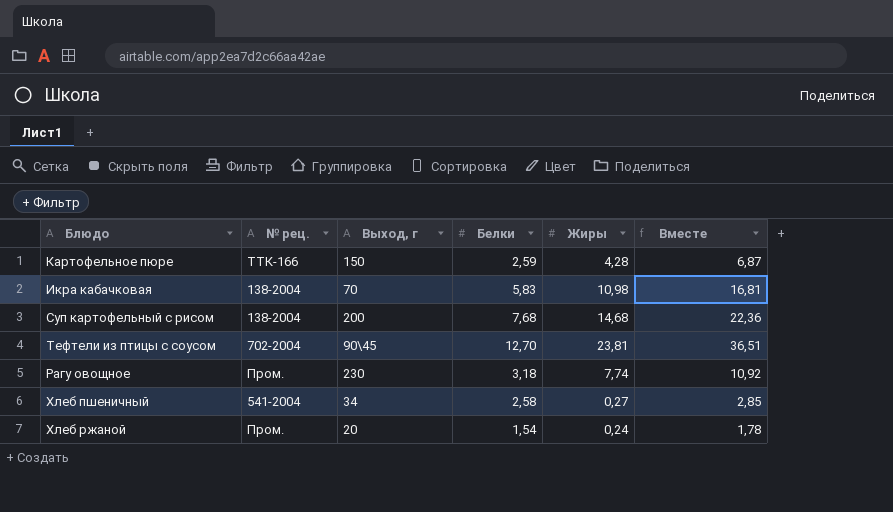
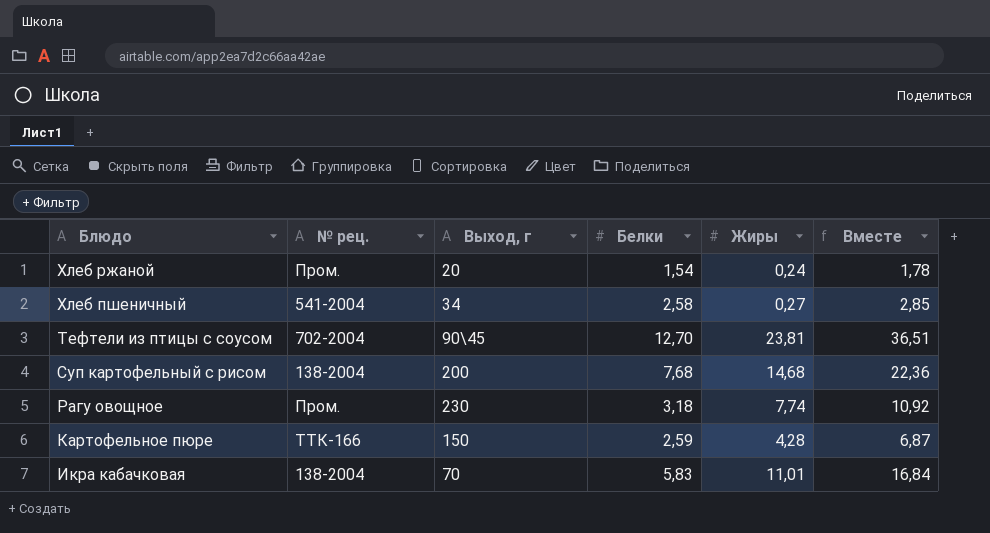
row order: none -> Блюдо descending
Икра кабачковая | Жиры: 10,98 -> 11,01
Икра кабачковая | Вместе: 16,81 -> 16,84

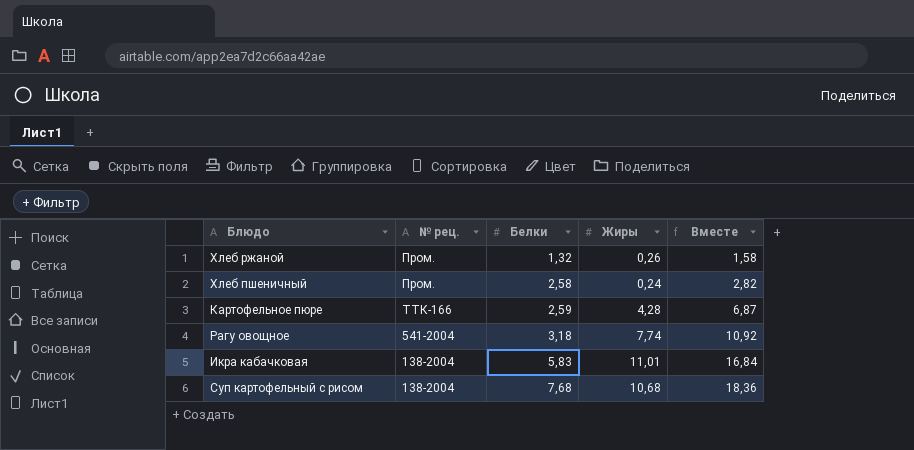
row order: Блюдо descending -> Белки ascending
column Выход, г | position: 3 -> none
row Тефтели из птицы с соусом: 702-2004 | 90\45 | 12,70 | 23,81 | 36,51 -> none
Хлеб ржаной | Белки: 1,54 -> 1,32
Хлеб ржаной | Жиры: 0,24 -> 0,26
Хлеб ржаной | Вместе: 1,78 -> 1,58
Хлеб пшеничный | № рец.: 541-2004 -> Пром.
Хлеб пшеничный | Жиры: 0,27 -> 0,24
Хлеб пшеничный | Вместе: 2,85 -> 2,82
Рагу овощное | № рец.: Пром. -> 541-2004
Суп картофельный с рисом | Жиры: 14,68 -> 10,68
Суп картофельный с рисом | Вместе: 22,36 -> 18,36

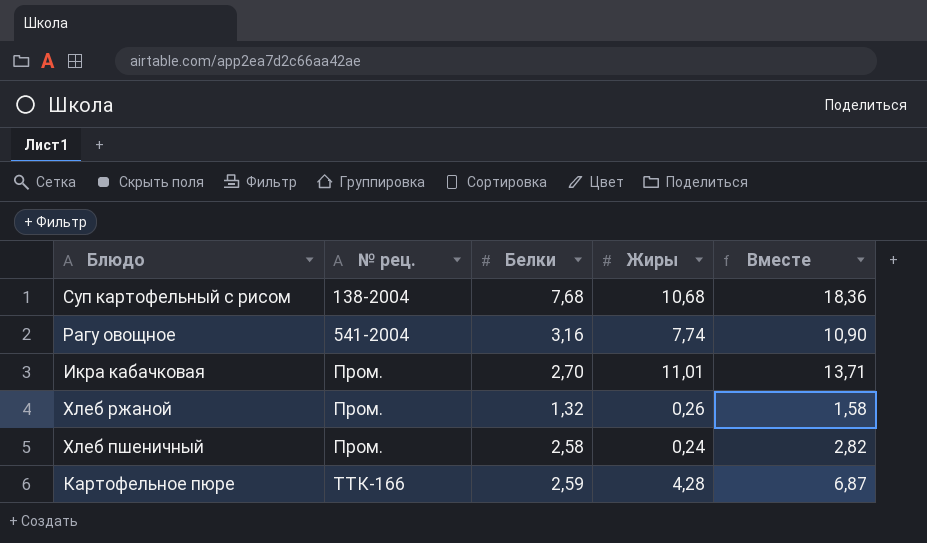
row order: Белки ascending -> № рец. ascending
Рагу овощное | Белки: 3,18 -> 3,16
Рагу овощное | Вместе: 10,92 -> 10,90
Икра кабачковая | № рец.: 138-2004 -> Пром.
Икра кабачковая | Белки: 5,83 -> 2,70
Икра кабачковая | Вместе: 16,84 -> 13,71

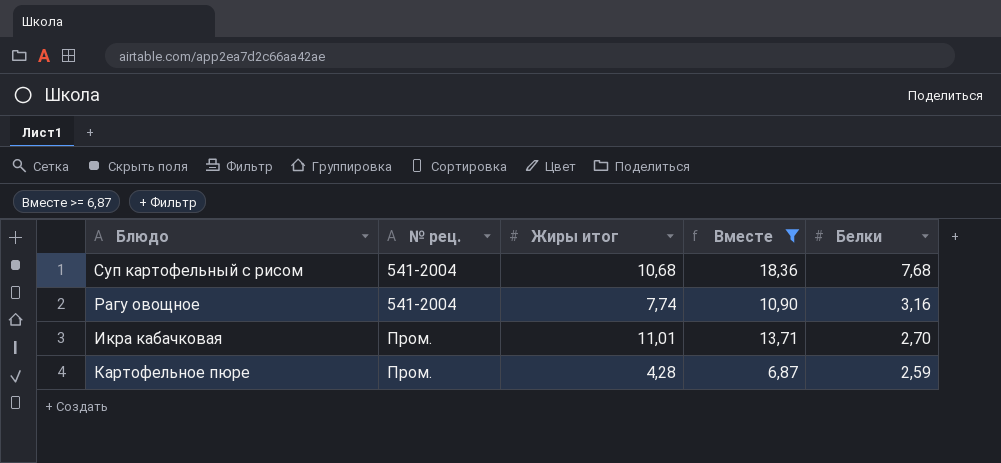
filter: none -> Вместе >= 6,87
column name: Жиры -> Жиры итог
column Белки | position: 3 -> 5
Суп картофельный с рисом | № рец.: 138-2004 -> 541-2004
Картофельное пюре | № рец.: ТТК-166 -> Пром.

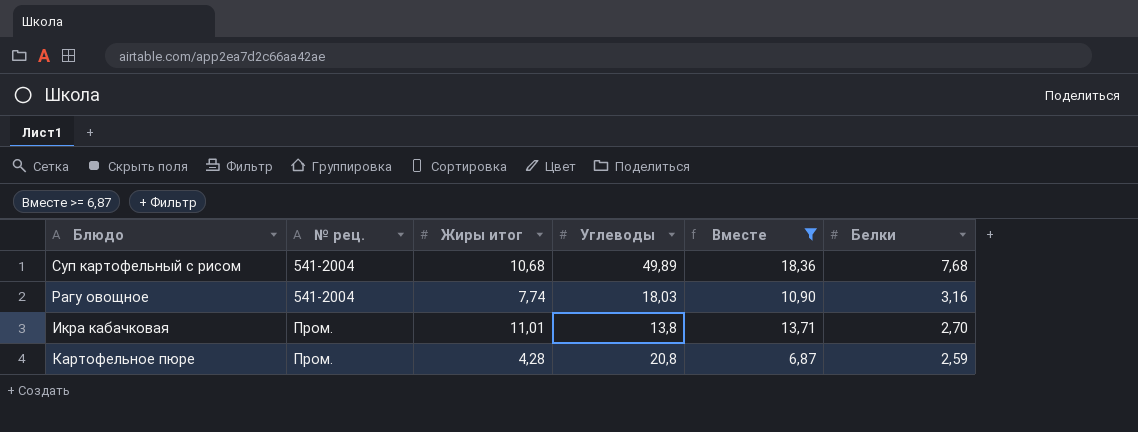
column Углеводы | position: none -> 4

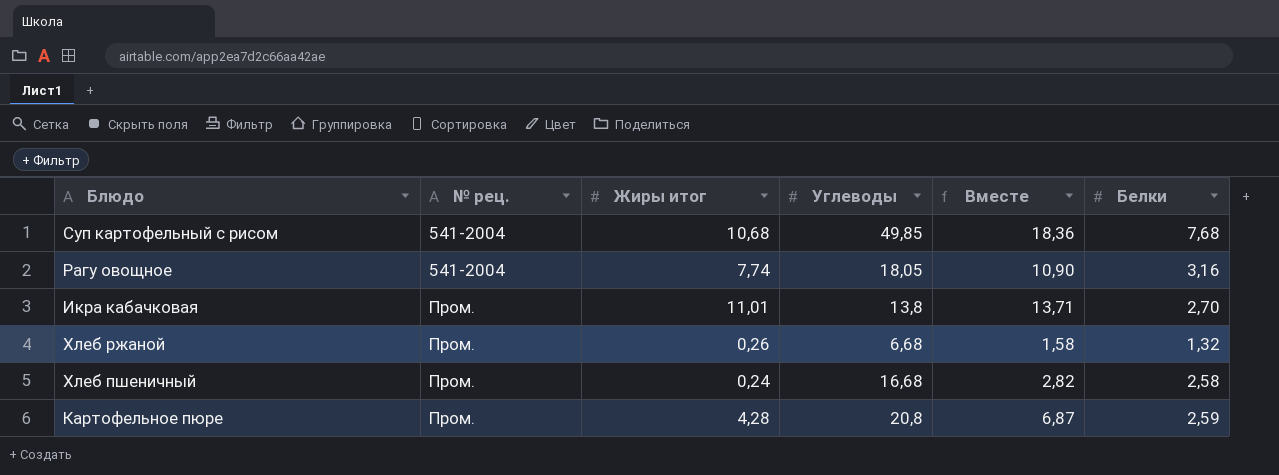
filter: Вместе >= 6,87 -> none
Суп картофельный с рисом | Углеводы: 49,89 -> 49,85
Рагу овощное | Углеводы: 18,03 -> 18,05

